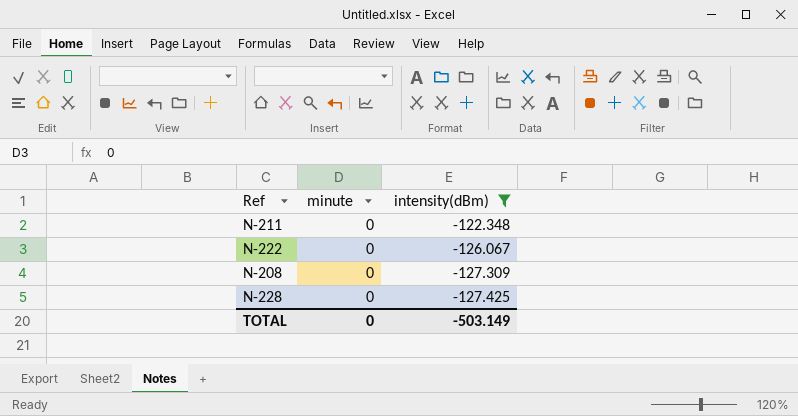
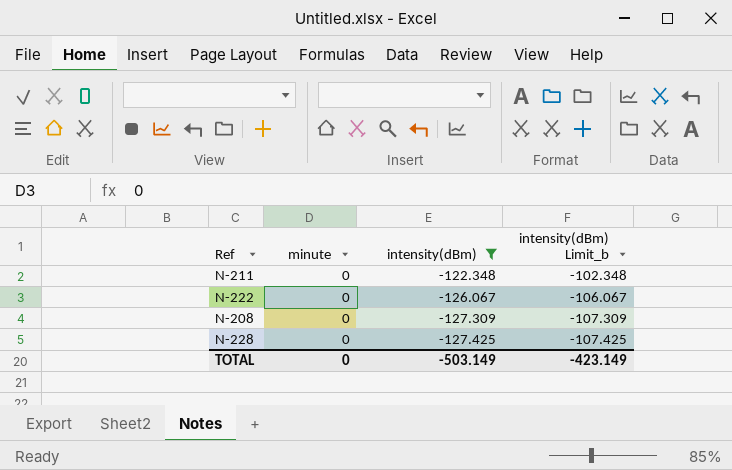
column intensity(dBm) Limit_b | formula: none -> [intensity(dBm)] + 20

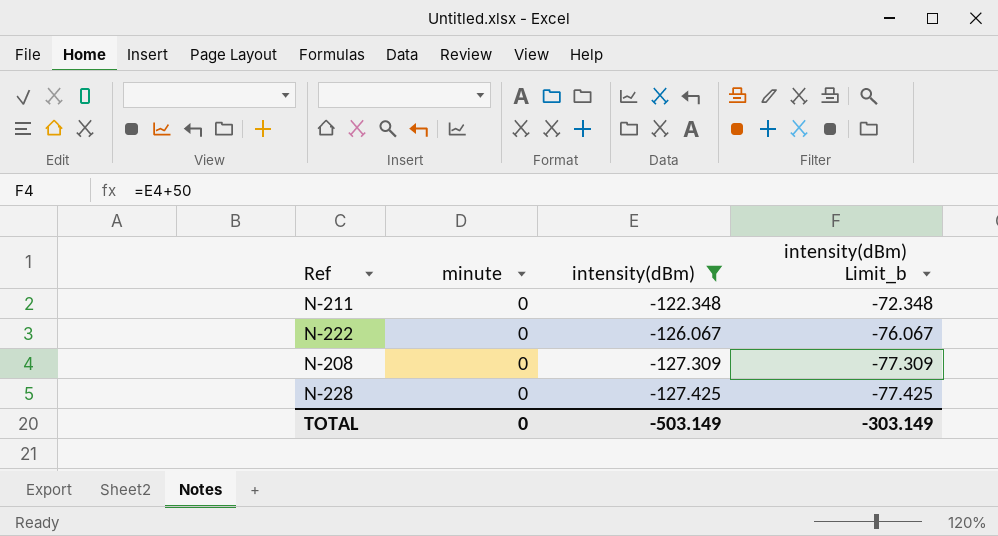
column intensity(dBm) Limit_b | formula: [intensity(dBm)] + 20 -> [intensity(dBm)] + 50
TOTAL | intensity(dBm) Limit_b: -423.149 -> -303.149

